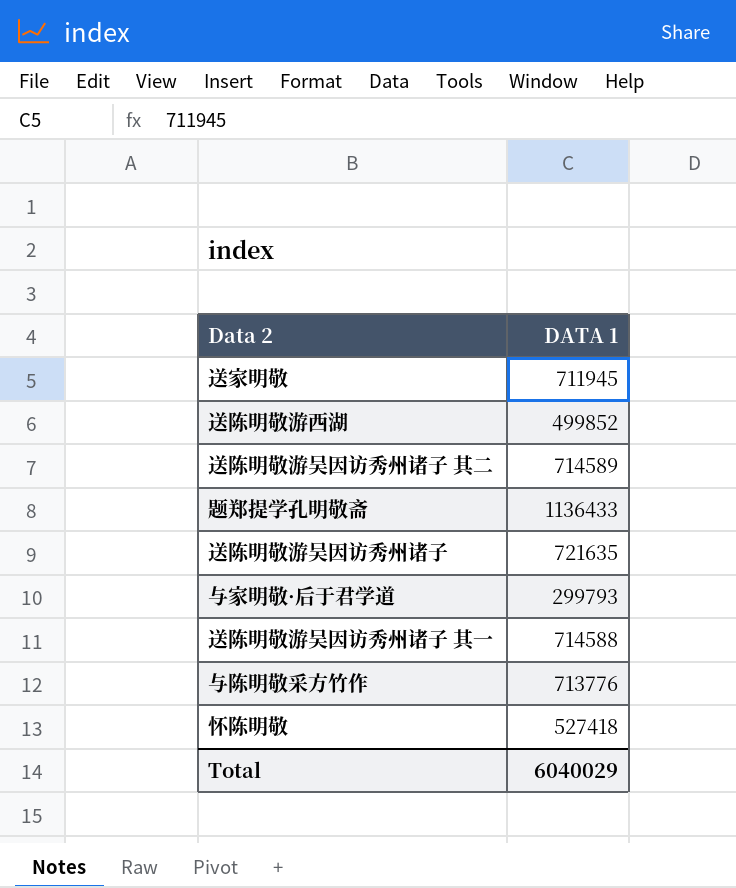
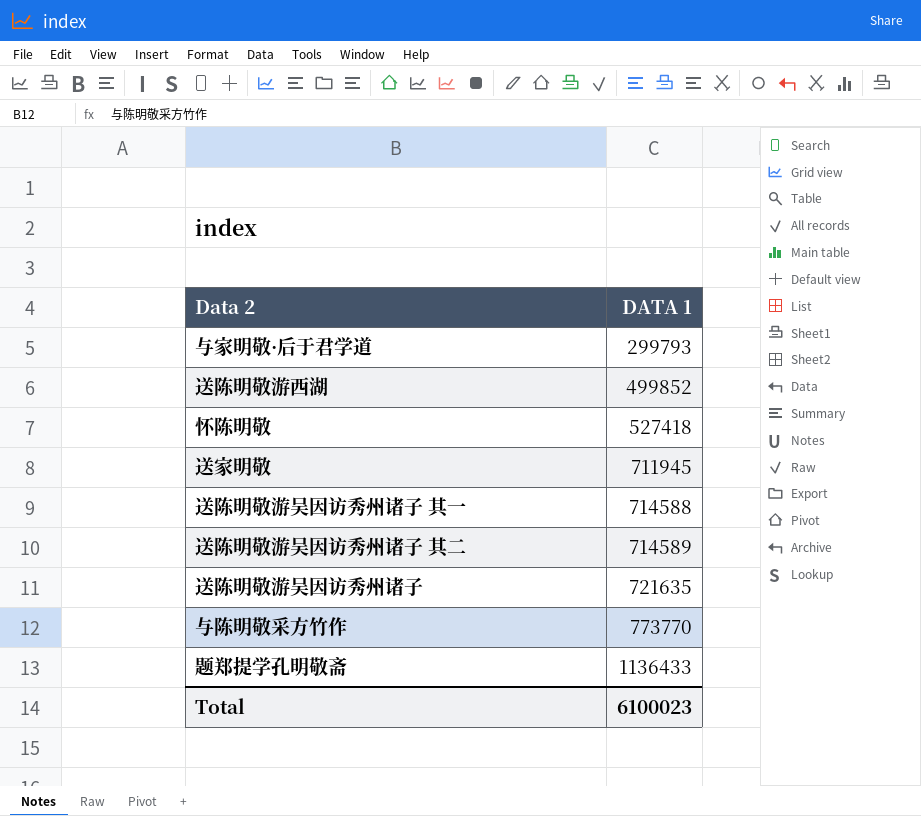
row order: none -> DATA 1 ascending
与陈明敬采方竹作 | DATA 1: 713776 -> 773770
Total | DATA 1: 6040029 -> 6100023

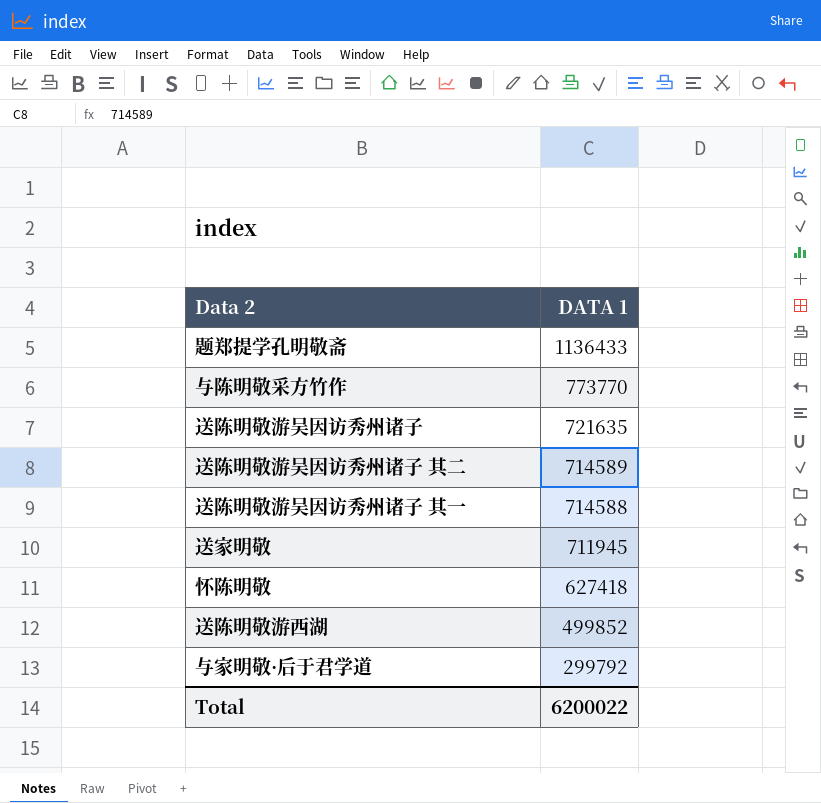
row order: DATA 1 ascending -> DATA 1 descending
怀陈明敬 | DATA 1: 527418 -> 627418
与家明敬·后于君学道 | DATA 1: 299793 -> 299792
Total | DATA 1: 6100023 -> 6200022

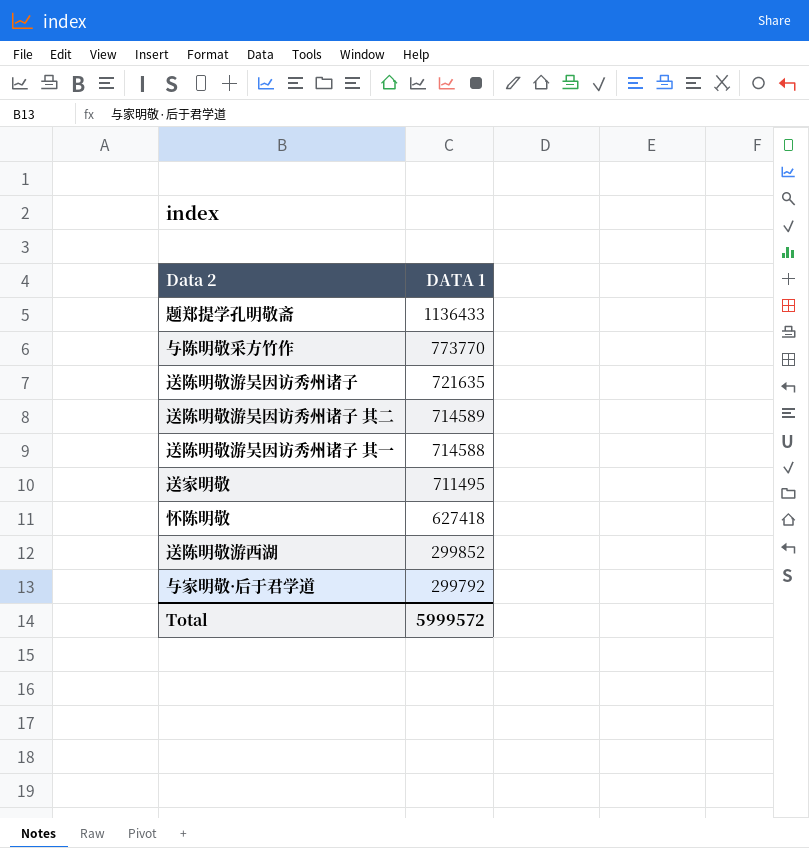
送家明敬 | DATA 1: 711945 -> 711495
送陈明敬游西湖 | DATA 1: 499852 -> 299852
Total | DATA 1: 6200022 -> 5999572

